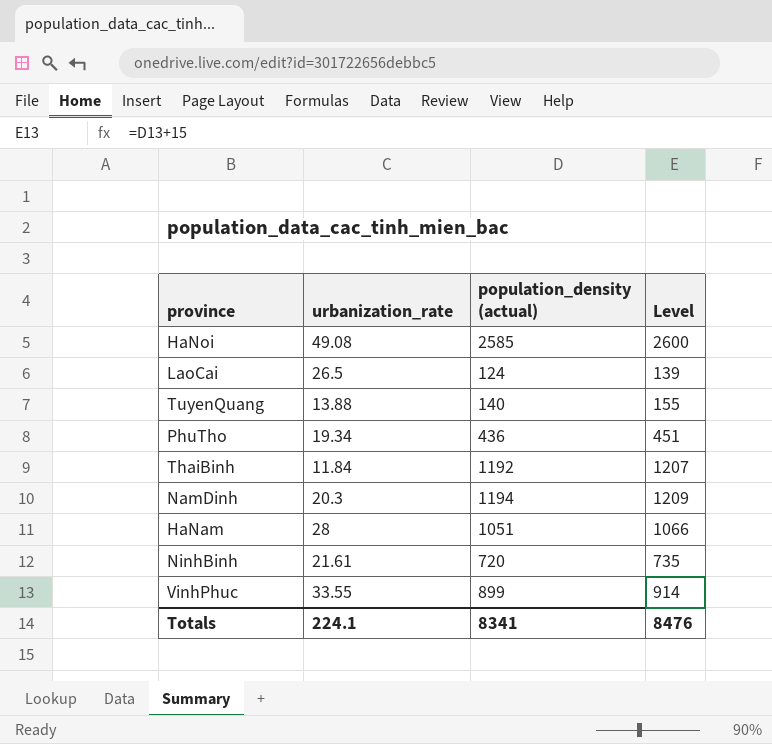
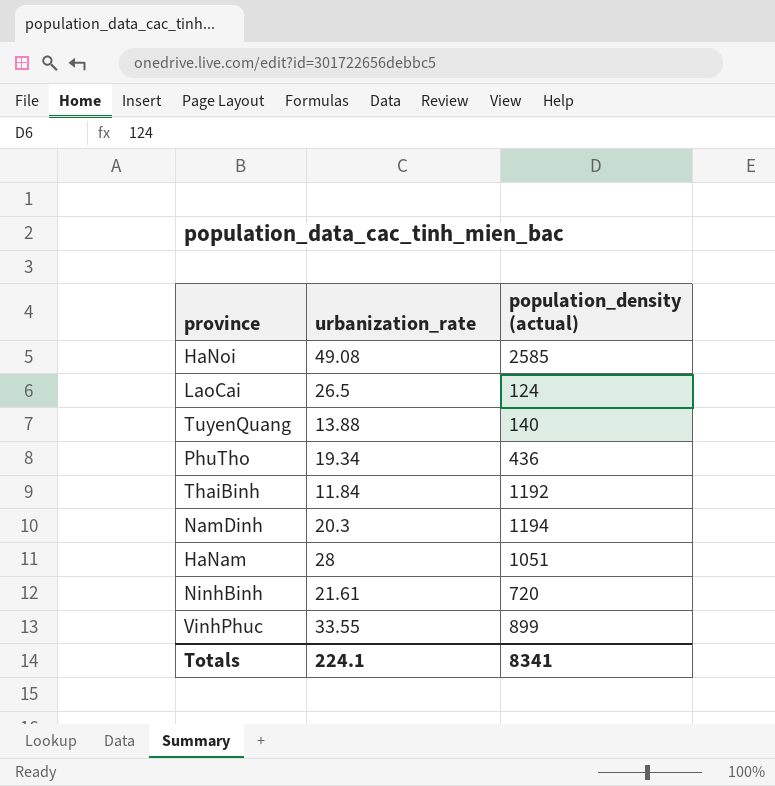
column Level | formula: [population_density (actual)] + 15 -> none

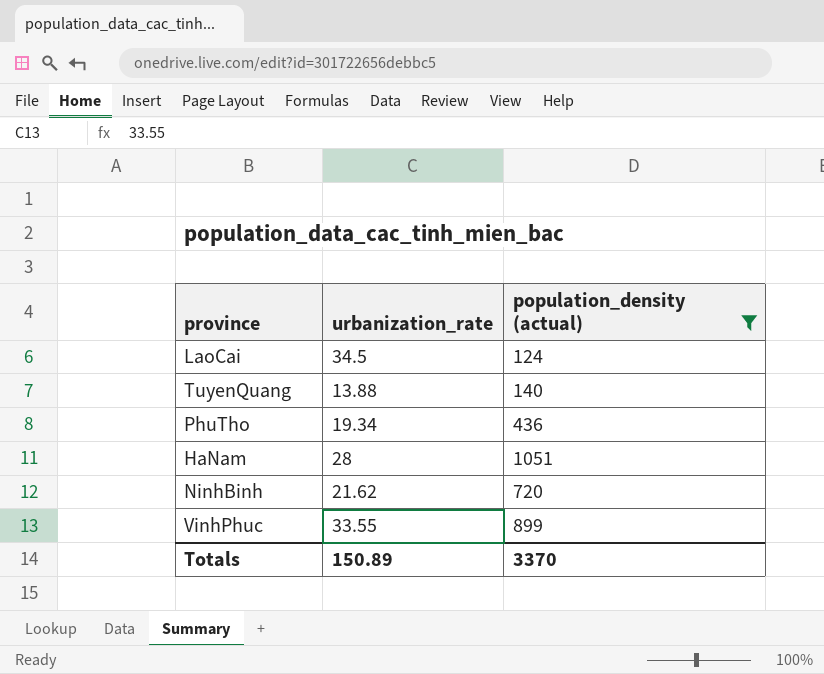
filter: none -> population_density (actual) <= 1051
LaoCai | urbanization_rate: 26.5 -> 34.5
NinhBinh | urbanization_rate: 21.61 -> 21.62
Totals | urbanization_rate: 224.1 -> 150.89
Totals | population_density (actual): 8341 -> 3370

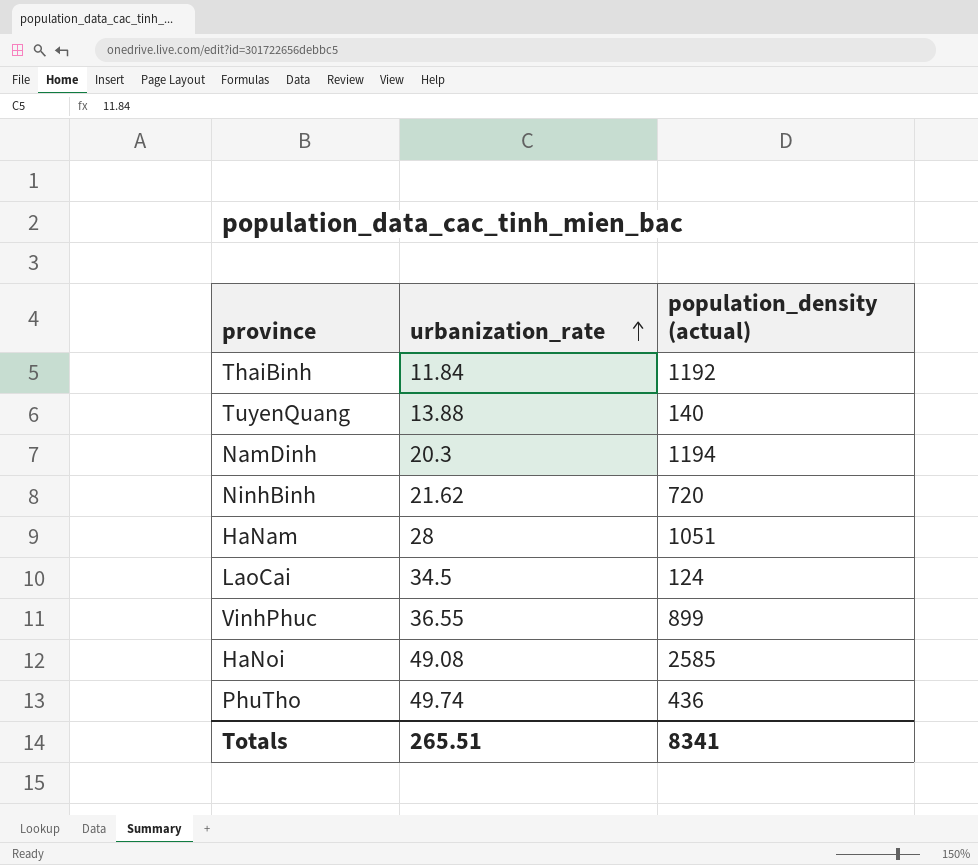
filter: population_density (actual) <= 1051 -> none
row order: none -> urbanization_rate ascending
VinhPhuc | urbanization_rate: 33.55 -> 36.55
PhuTho | urbanization_rate: 19.34 -> 49.74
Totals | urbanization_rate: 150.89 -> 265.51
Totals | population_density (actual): 3370 -> 8341

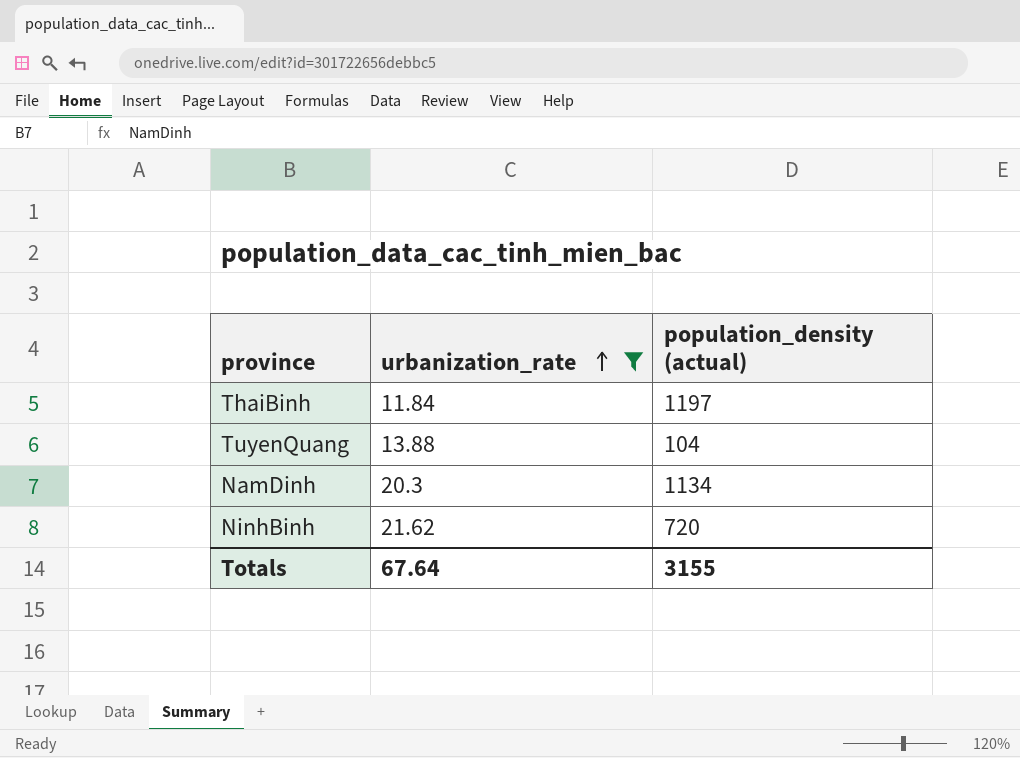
filter: none -> urbanization_rate <= 21.62
ThaiBinh | population_density (actual): 1192 -> 1197
TuyenQuang | population_density (actual): 140 -> 104
NamDinh | population_density (actual): 1194 -> 1134
Totals | urbanization_rate: 265.51 -> 67.64
Totals | population_density (actual): 8341 -> 3155

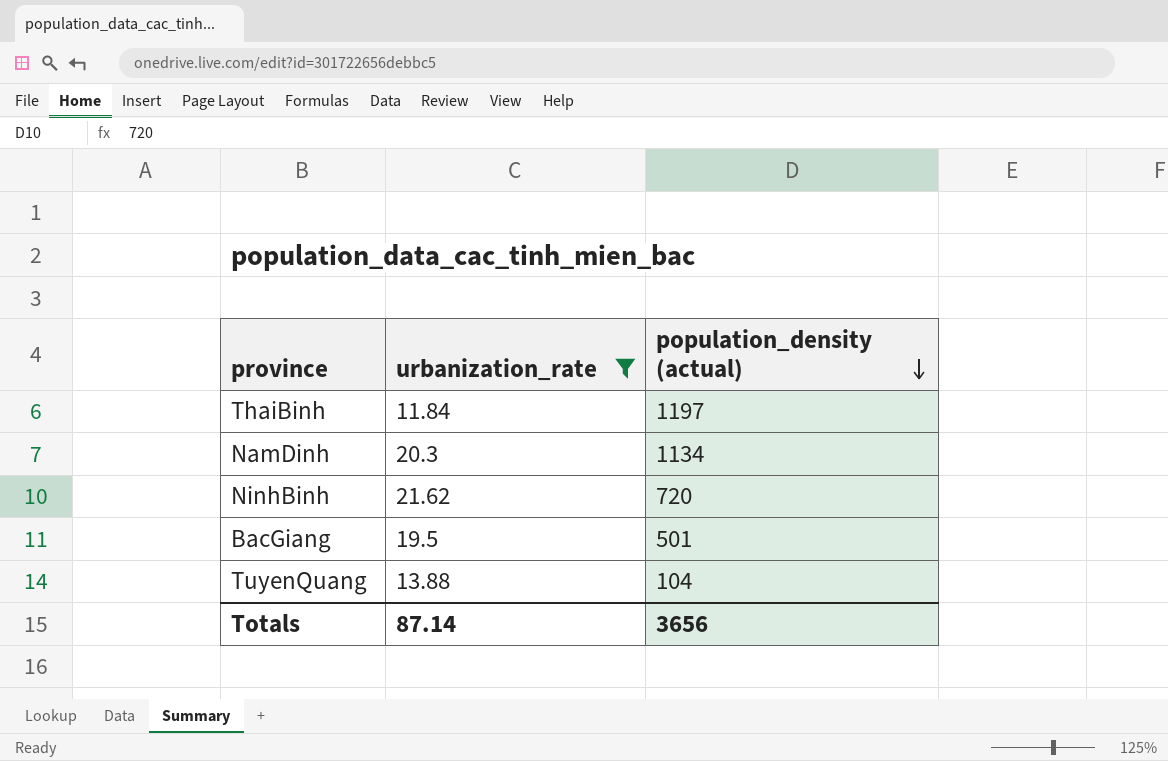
row order: urbanization_rate ascending -> population_density (actual) descending
row BacGiang: none -> 19.5 | 501
Totals | urbanization_rate: 67.64 -> 87.14
Totals | population_density (actual): 3155 -> 3656

